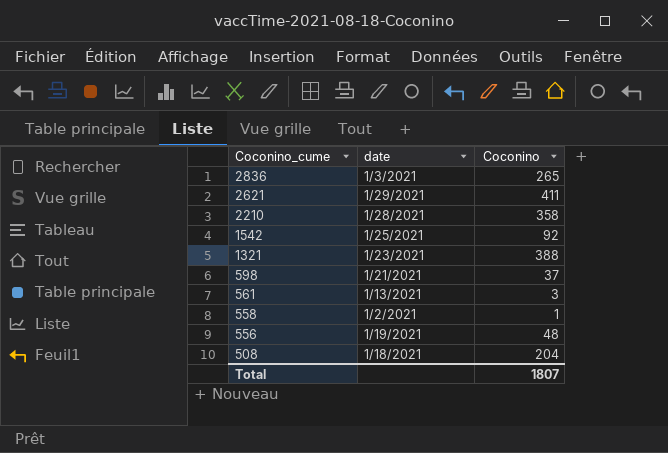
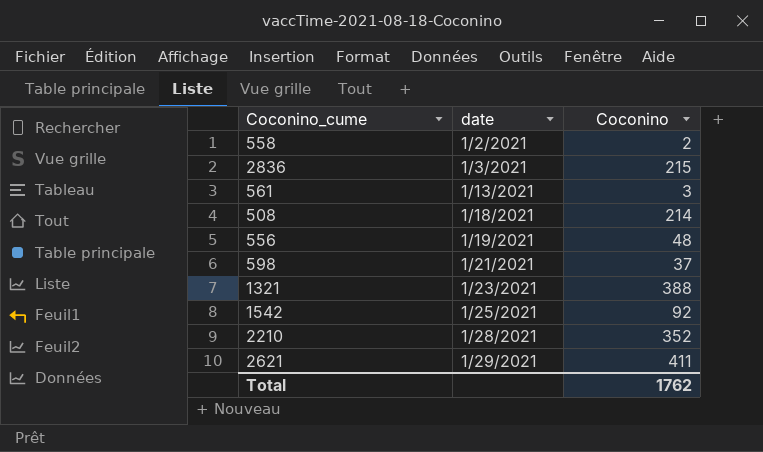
row order: Coconino_cume descending -> date ascending
558 | Coconino: 1 -> 2
2836 | Coconino: 265 -> 215
508 | Coconino: 204 -> 214
2210 | Coconino: 358 -> 352
Total | Coconino: 1807 -> 1762

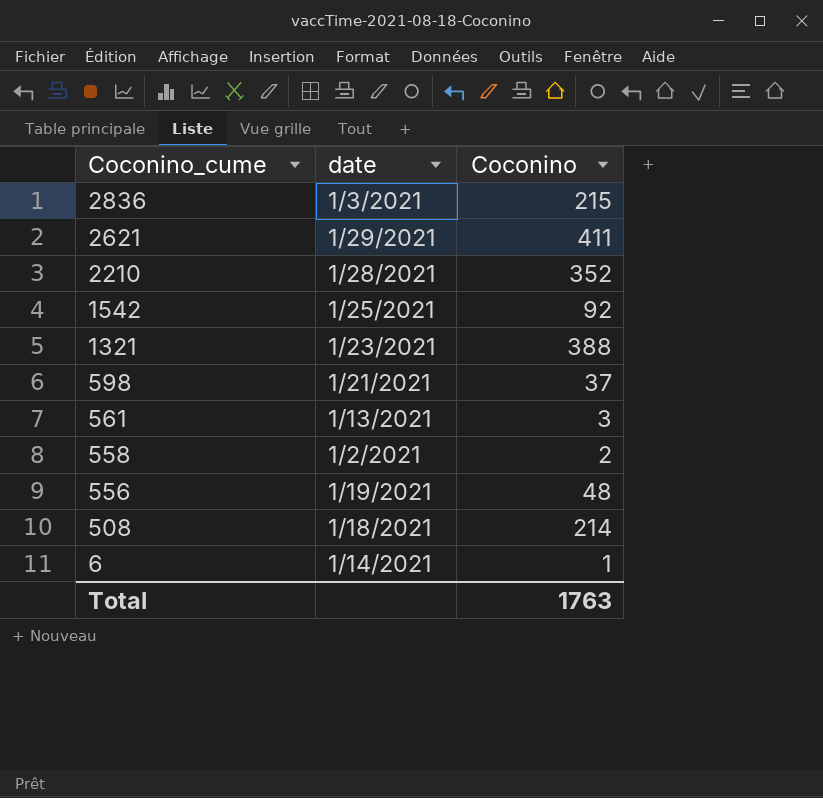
row order: date ascending -> Coconino_cume descending
row 6: none -> 1/14/2021 | 1
Total | Coconino: 1762 -> 1763

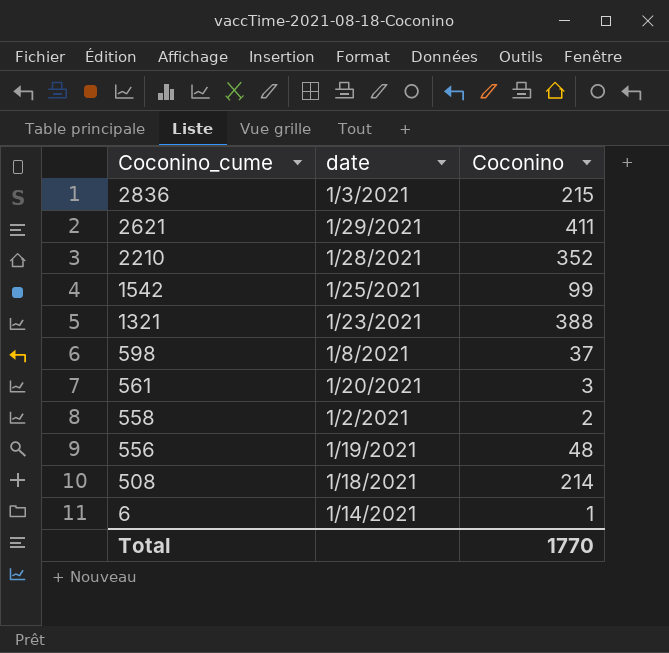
1542 | Coconino: 92 -> 99
598 | date: 1/21/2021 -> 1/8/2021
561 | date: 1/13/2021 -> 1/20/2021
Total | Coconino: 1763 -> 1770

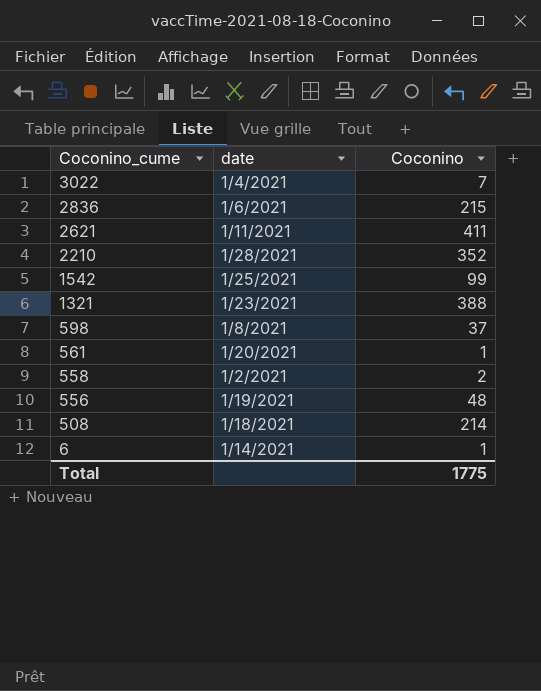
row 3022: none -> 1/4/2021 | 7
2836 | date: 1/3/2021 -> 1/6/2021
2621 | date: 1/29/2021 -> 1/11/2021
561 | Coconino: 3 -> 1
Total | Coconino: 1770 -> 1775

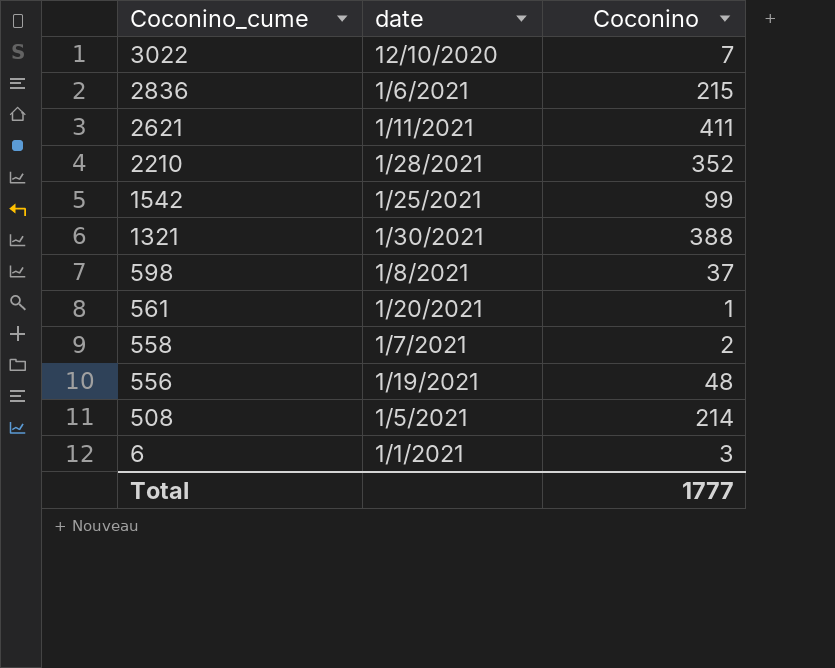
3022 | date: 1/4/2021 -> 12/10/2020
1321 | date: 1/23/2021 -> 1/30/2021
558 | date: 1/2/2021 -> 1/7/2021
508 | date: 1/18/2021 -> 1/5/2021
6 | date: 1/14/2021 -> 1/1/2021
6 | Coconino: 1 -> 3
Total | Coconino: 1775 -> 1777

